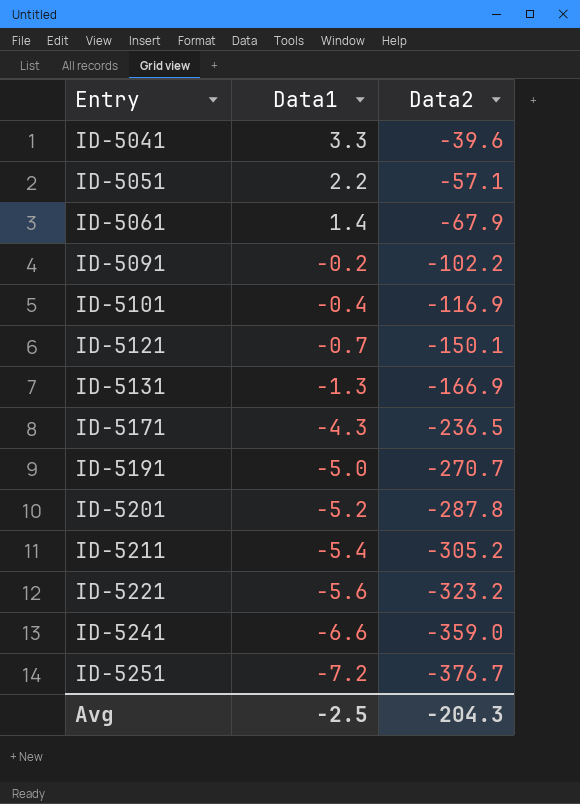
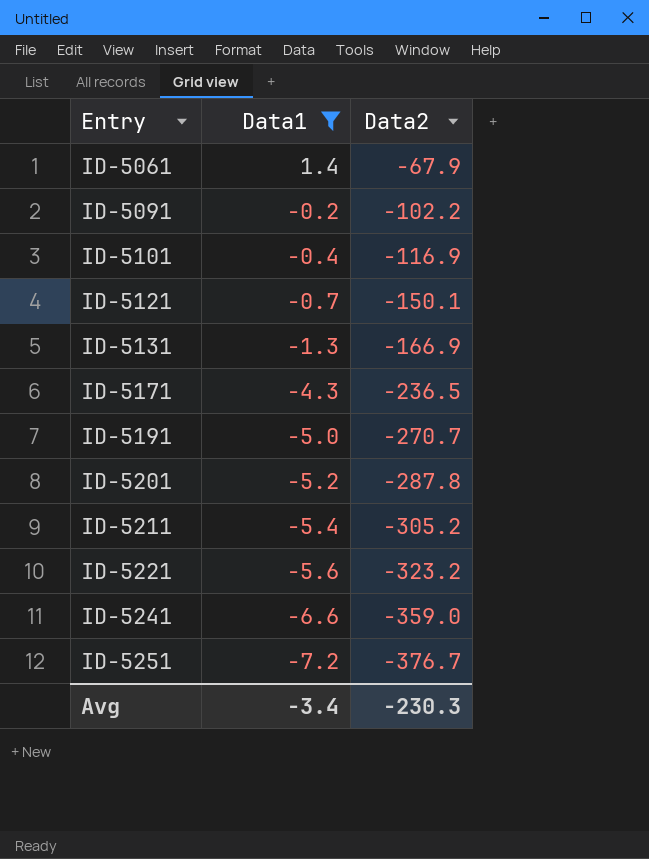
filter: none -> Data1 <= 1.4
Avg | Data1: -2.5 -> -3.4
Avg | Data2: -204.3 -> -230.3

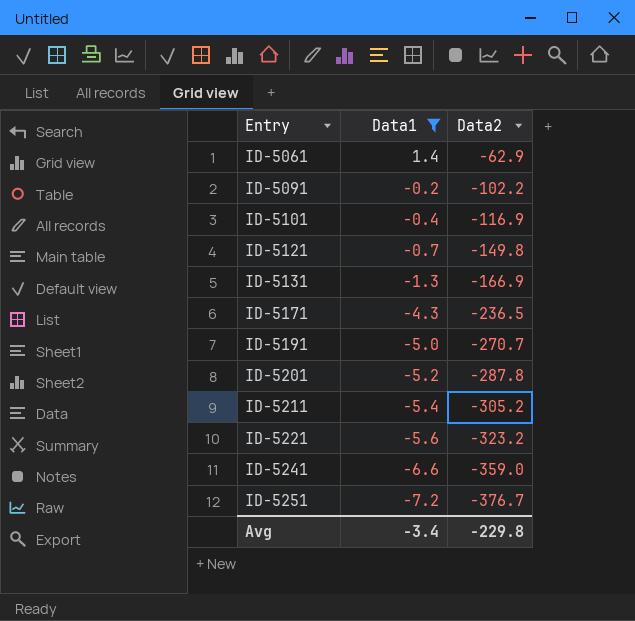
ID-5061 | Data2: -67.9 -> -62.9
ID-5121 | Data2: -150.1 -> -149.8
Avg | Data2: -230.3 -> -229.8

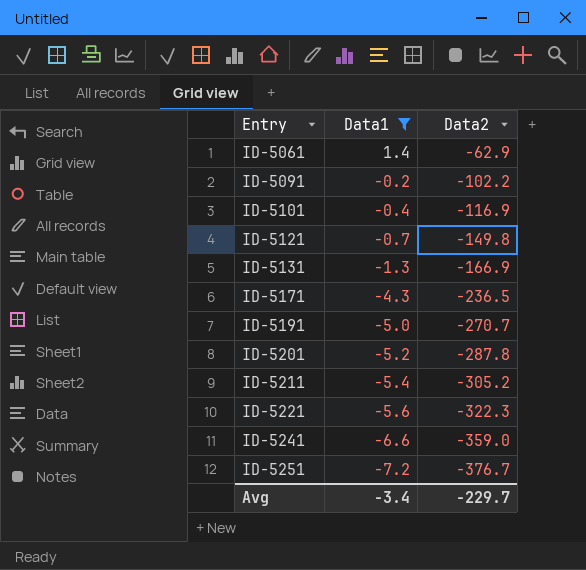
ID-5221 | Data2: -323.2 -> -322.3
Avg | Data2: -229.8 -> -229.7

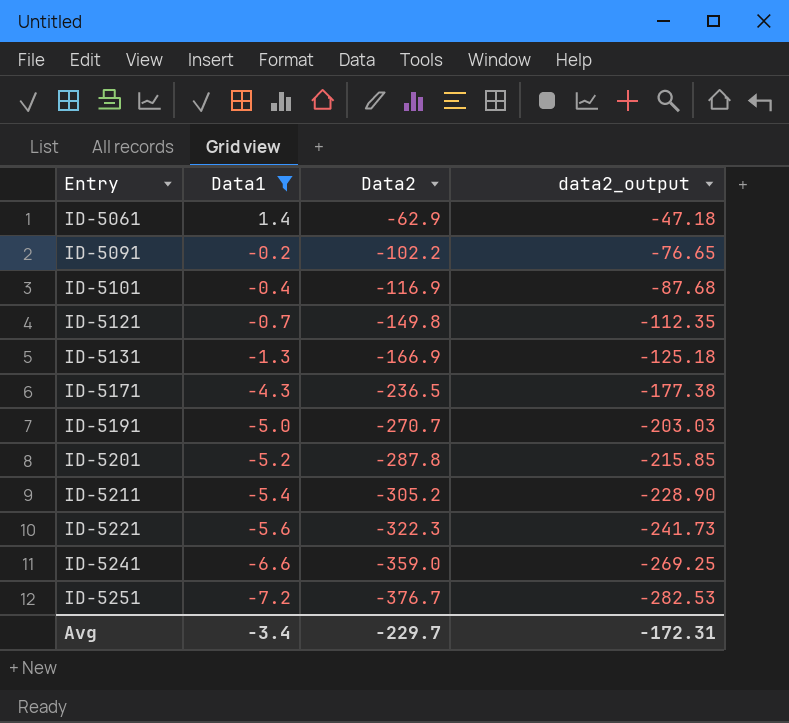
column data2_output | formula: none -> [Data2] * 0.75

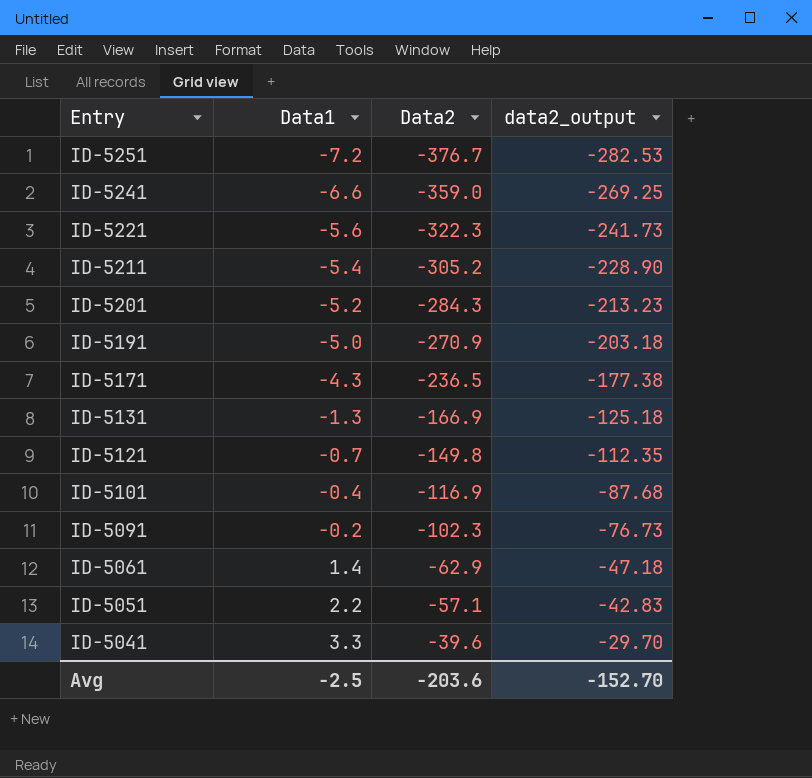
filter: Data1 <= 1.4 -> none
row order: Entry ascending -> Entry descending
ID-5201 | Data2: -287.8 -> -284.3
ID-5201 | data2_output: -215.85 -> -213.23
ID-5191 | Data2: -270.7 -> -270.9
ID-5191 | data2_output: -203.03 -> -203.18
ID-5091 | Data2: -102.2 -> -102.3
ID-5091 | data2_output: -76.65 -> -76.73
Avg | Data1: -3.4 -> -2.5
Avg | Data2: -229.7 -> -203.6
Avg | data2_output: -172.31 -> -152.70

